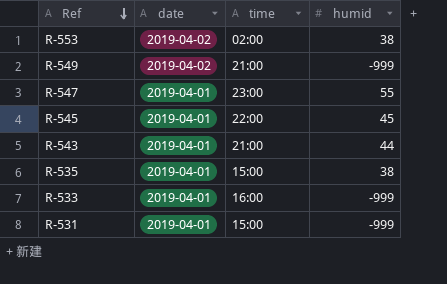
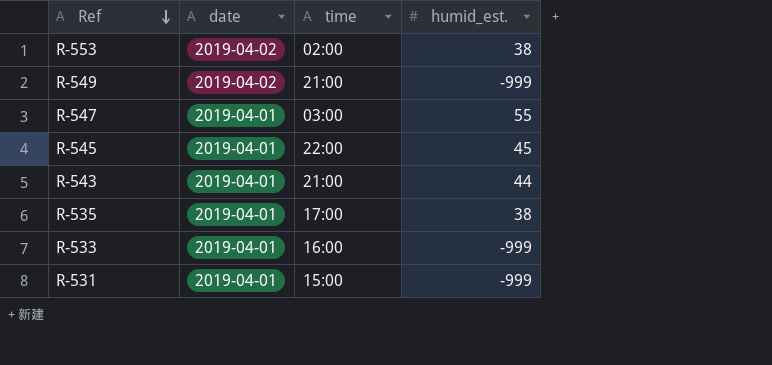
column name: humid -> humid_est.
R-547 | time: 23:00 -> 03:00
R-535 | time: 15:00 -> 17:00

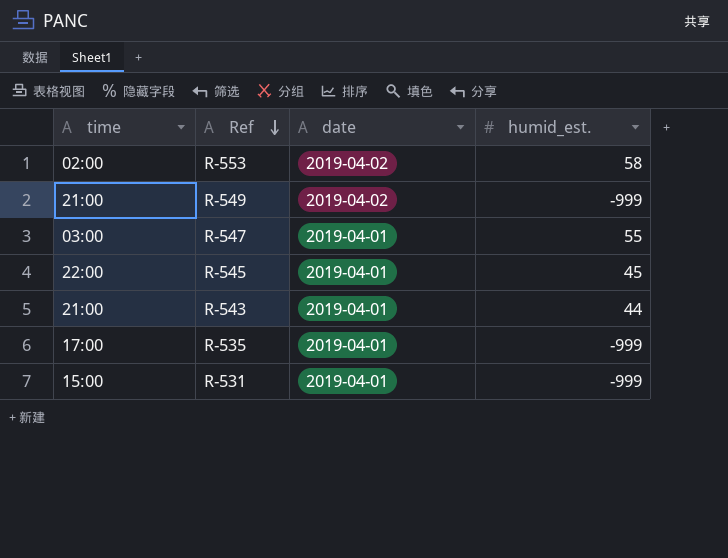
column time | position: 3 -> 1
row R-533: 2019-04-01 | 16:00 | -999 -> none
R-553 | humid_est.: 38 -> 58
R-535 | humid_est.: 38 -> -999

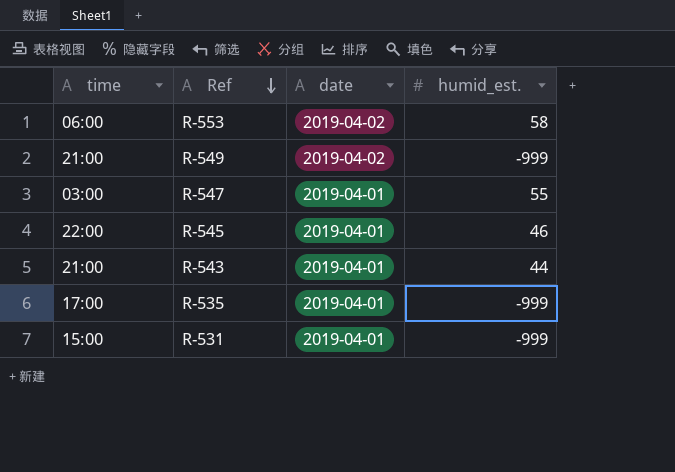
R-553 | time: 02:00 -> 06:00
R-545 | humid_est.: 45 -> 46

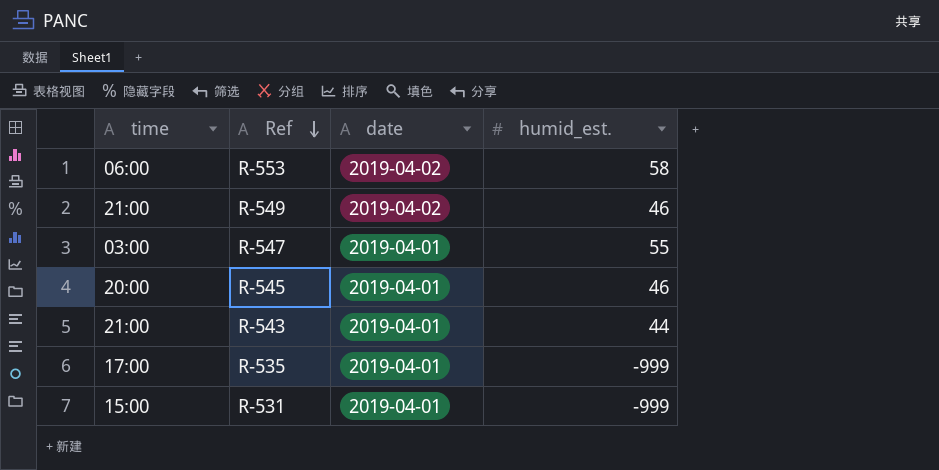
R-549 | humid_est.: -999 -> 46
R-545 | time: 22:00 -> 20:00

